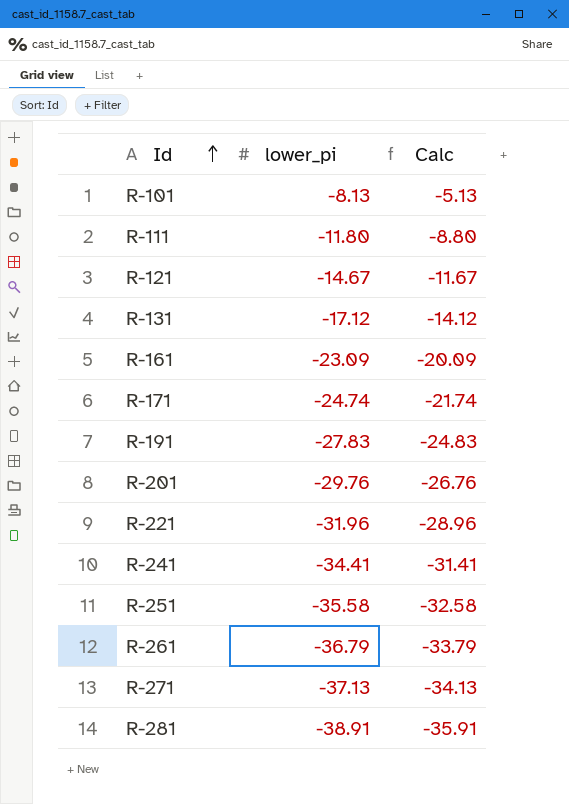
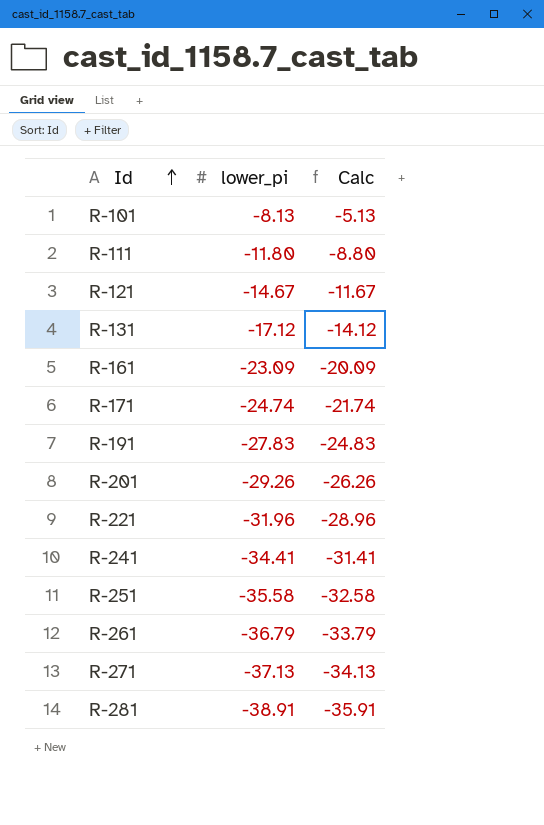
R-201 | lower_pi: -29.76 -> -29.26
R-201 | Calc: -26.76 -> -26.26

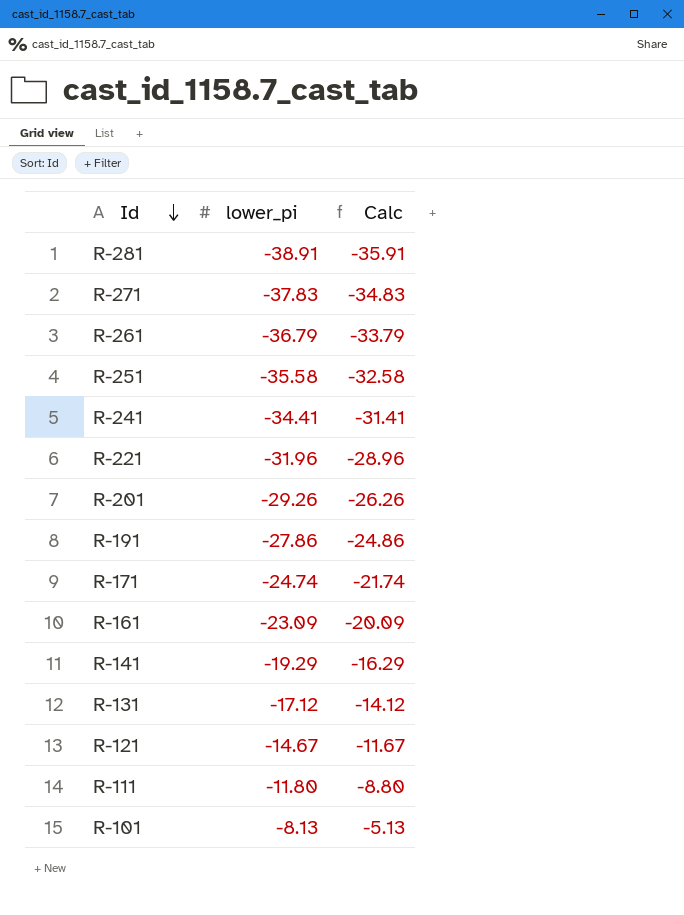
row order: Id ascending -> Id descending
R-271 | lower_pi: -37.13 -> -37.83
R-271 | Calc: -34.13 -> -34.83
R-191 | lower_pi: -27.83 -> -27.86
R-191 | Calc: -24.83 -> -24.86
row R-141: none -> -19.29 | -16.29

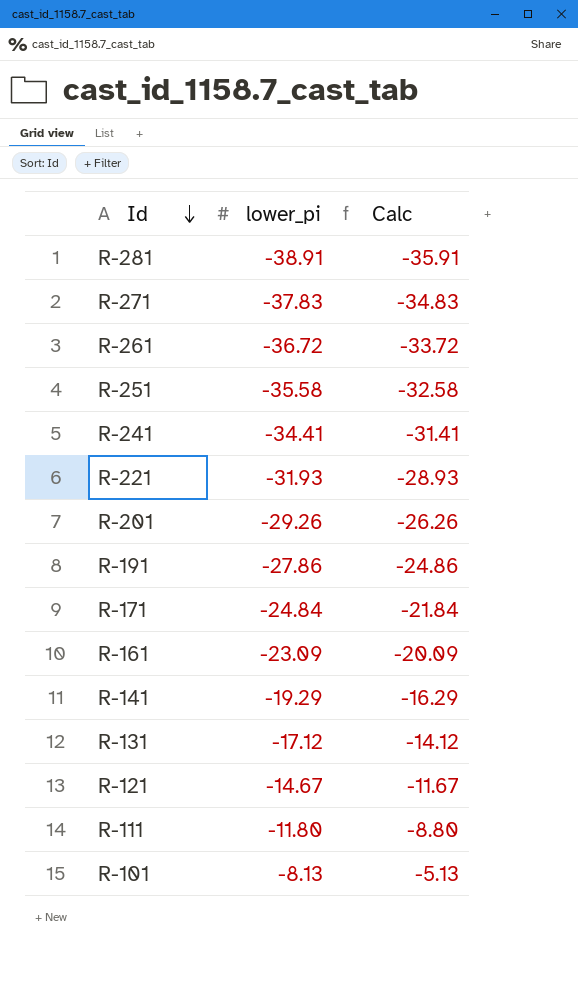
R-261 | lower_pi: -36.79 -> -36.72
R-261 | Calc: -33.79 -> -33.72
R-221 | lower_pi: -31.96 -> -31.93
R-221 | Calc: -28.96 -> -28.93
R-171 | lower_pi: -24.74 -> -24.84
R-171 | Calc: -21.74 -> -21.84

